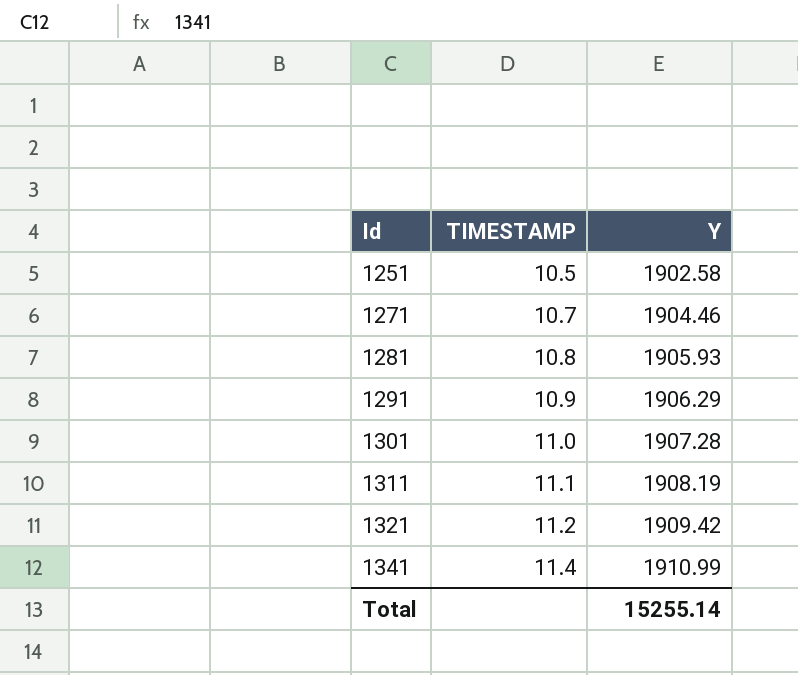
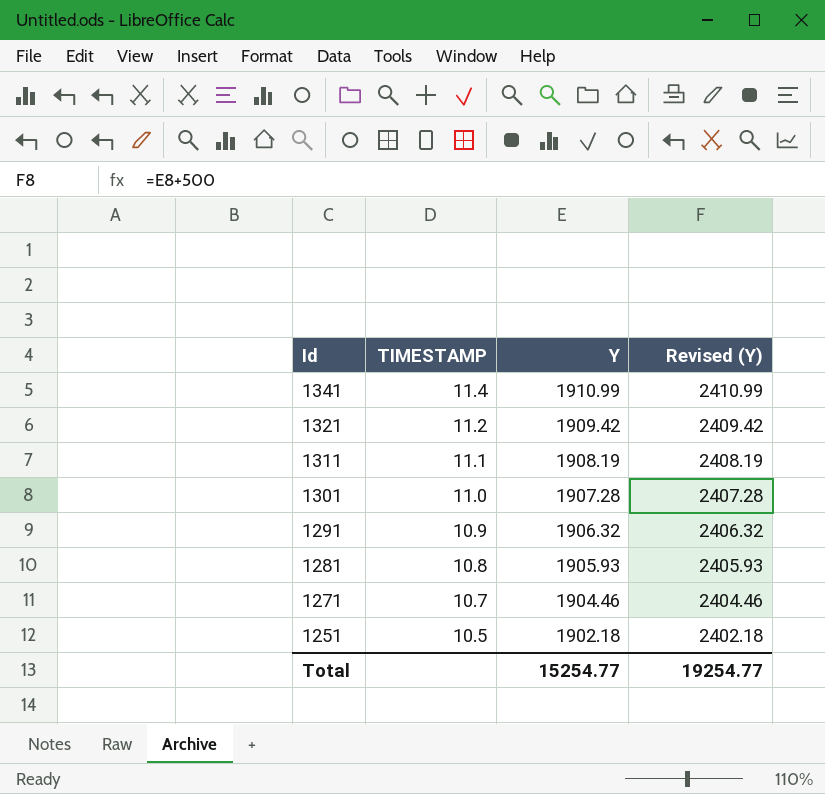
row order: Id ascending -> Id descending
column Revised (Y) | formula: none -> [Y] + 500
1291 | Y: 1906.29 -> 1906.32
1251 | Y: 1902.58 -> 1902.18
Total | Y: 15255.14 -> 15254.77

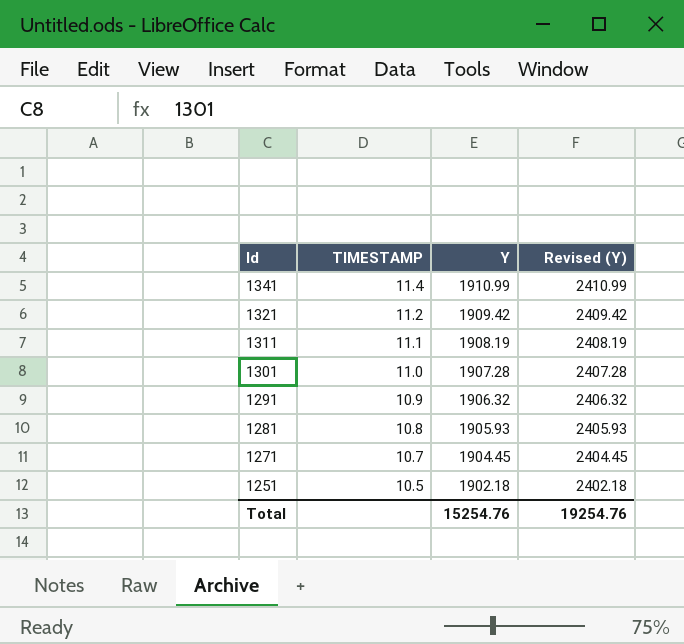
1271 | Y: 1904.46 -> 1904.45
1271 | Revised (Y): 2404.46 -> 2404.45
Total | Y: 15254.77 -> 15254.76
Total | Revised (Y): 19254.77 -> 19254.76

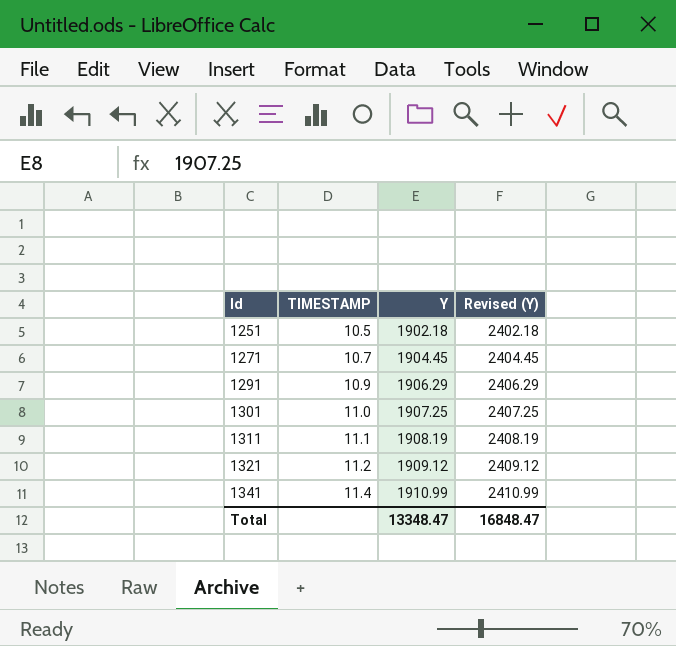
row order: Id descending -> Id ascending
row 1281: 10.8 | 1905.93 | 2405.93 -> none
1291 | Y: 1906.32 -> 1906.29
1291 | Revised (Y): 2406.32 -> 2406.29
1301 | Y: 1907.28 -> 1907.25
1301 | Revised (Y): 2407.28 -> 2407.25
1321 | Y: 1909.42 -> 1909.12
1321 | Revised (Y): 2409.42 -> 2409.12
Total | Y: 15254.76 -> 13348.47
Total | Revised (Y): 19254.76 -> 16848.47

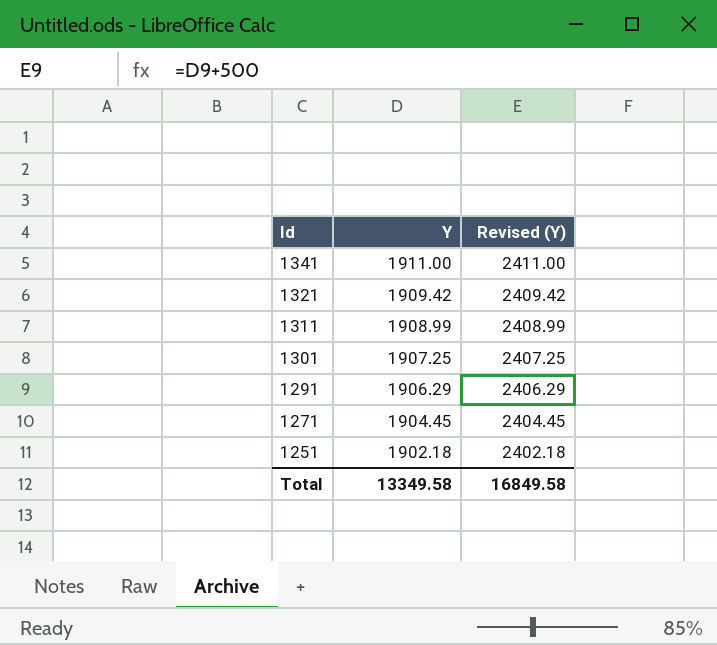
row order: Id ascending -> Id descending
column TIMESTAMP | position: 2 -> none
1341 | Y: 1910.99 -> 1911.00
1341 | Revised (Y): 2410.99 -> 2411.00
1321 | Y: 1909.12 -> 1909.42
1321 | Revised (Y): 2409.12 -> 2409.42
1311 | Y: 1908.19 -> 1908.99
1311 | Revised (Y): 2408.19 -> 2408.99
Total | Y: 13348.47 -> 13349.58
Total | Revised (Y): 16848.47 -> 16849.58

